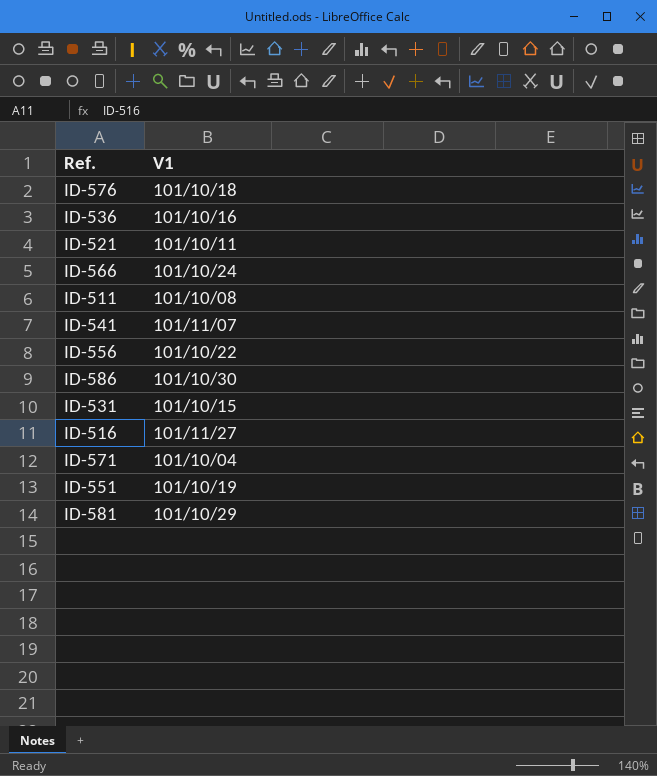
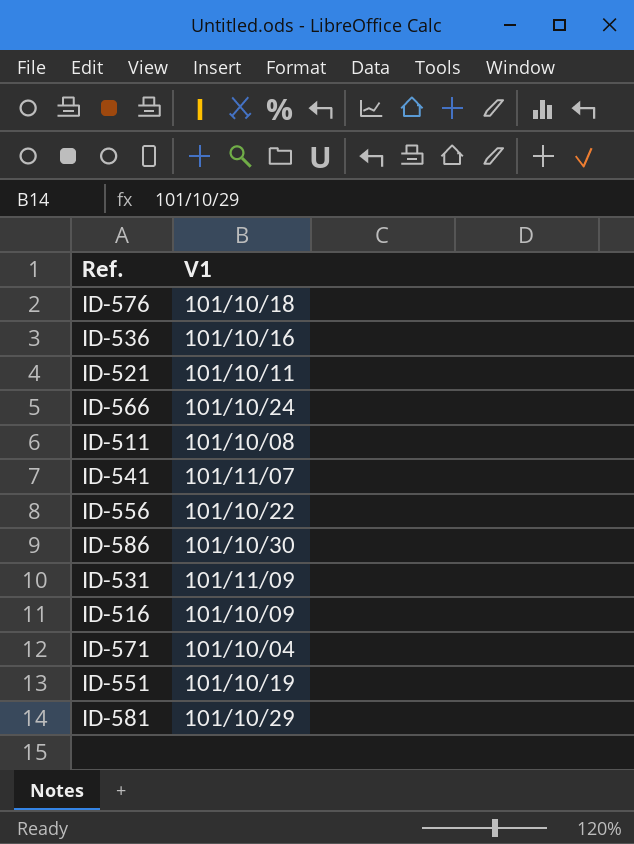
ID-531 | V1: 101/10/15 -> 101/11/09
ID-516 | V1: 101/11/27 -> 101/10/09

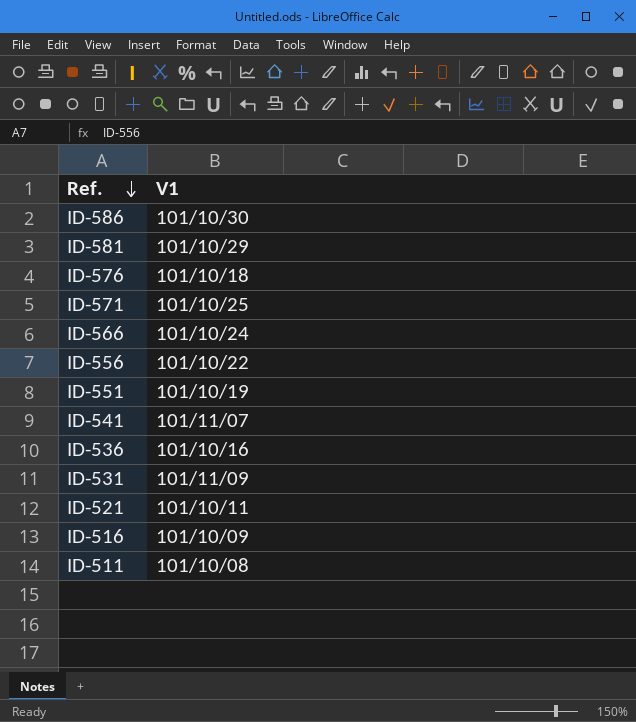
row order: none -> Ref. descending
ID-571 | V1: 101/10/04 -> 101/10/25

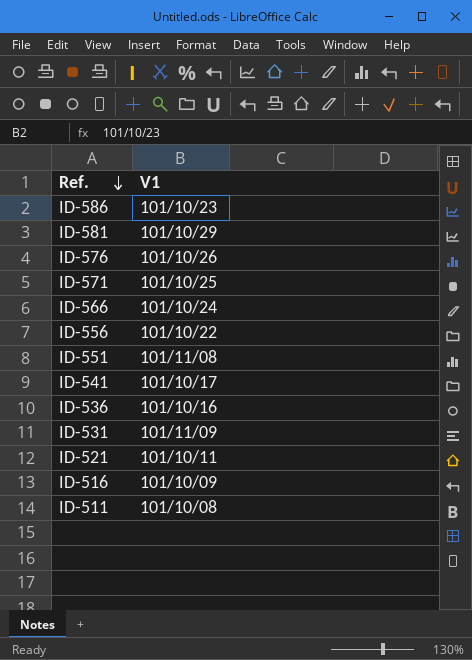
ID-586 | V1: 101/10/30 -> 101/10/23
ID-576 | V1: 101/10/18 -> 101/10/26
ID-551 | V1: 101/10/19 -> 101/11/08
ID-541 | V1: 101/11/07 -> 101/10/17

